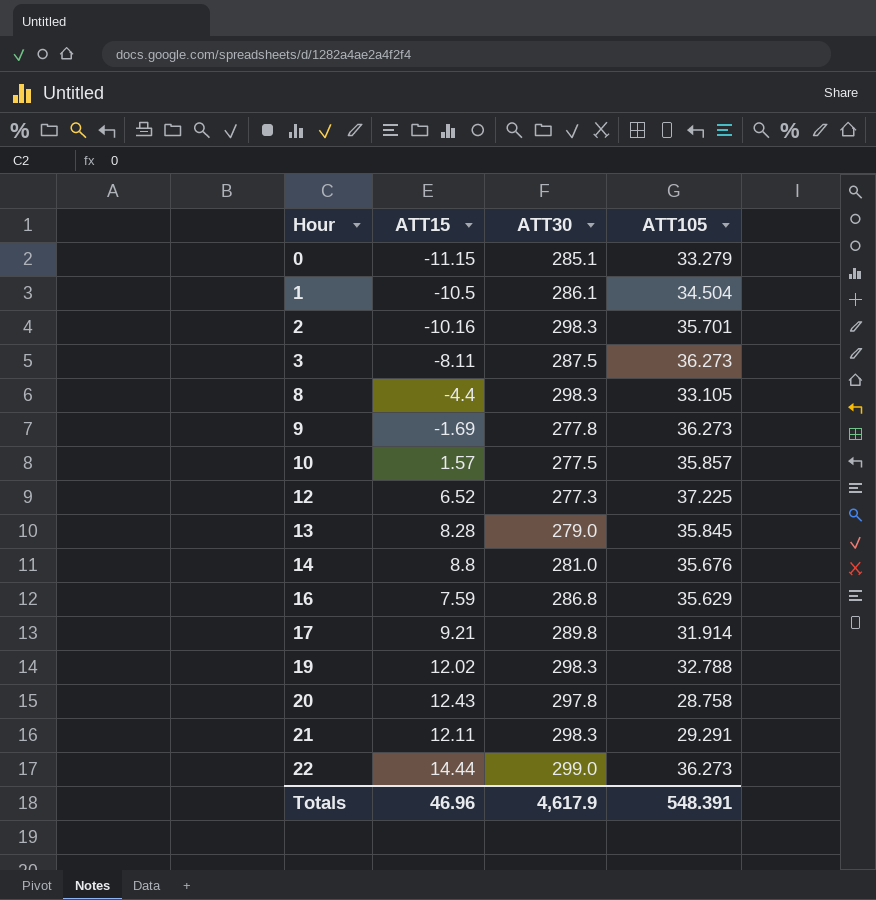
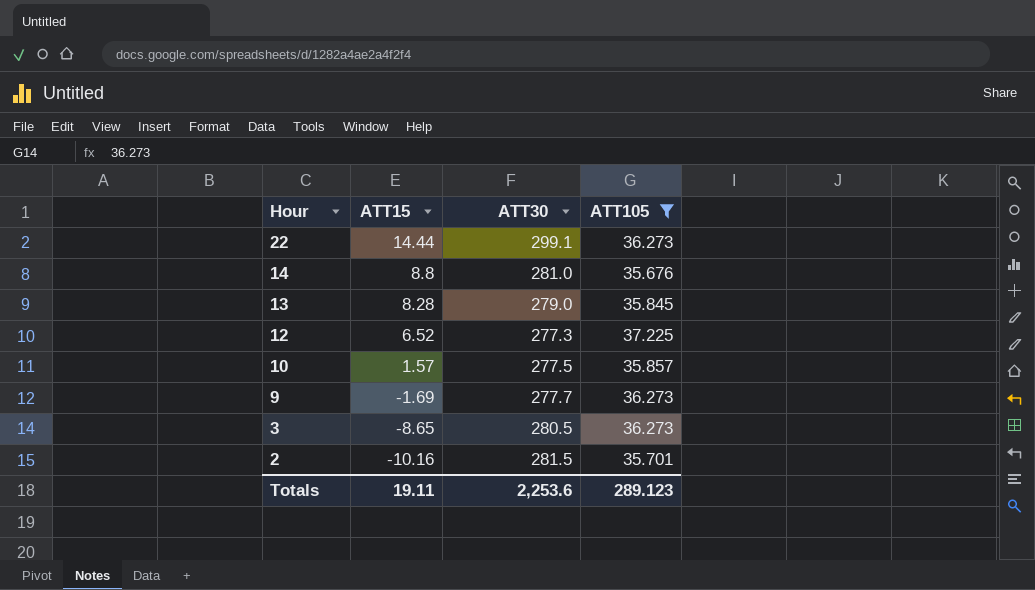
filter: none -> ATT105 >= 35.676
row order: Hour ascending -> Hour descending
22 | ATT30: 299.0 -> 299.1
9 | ATT30: 277.8 -> 277.7
3 | ATT15: -8.11 -> -8.65
3 | ATT30: 287.5 -> 280.5
2 | ATT30: 298.3 -> 281.5
Totals | ATT15: 46.96 -> 19.11
Totals | ATT30: 4,617.9 -> 2,253.6
Totals | ATT105: 548.391 -> 289.123

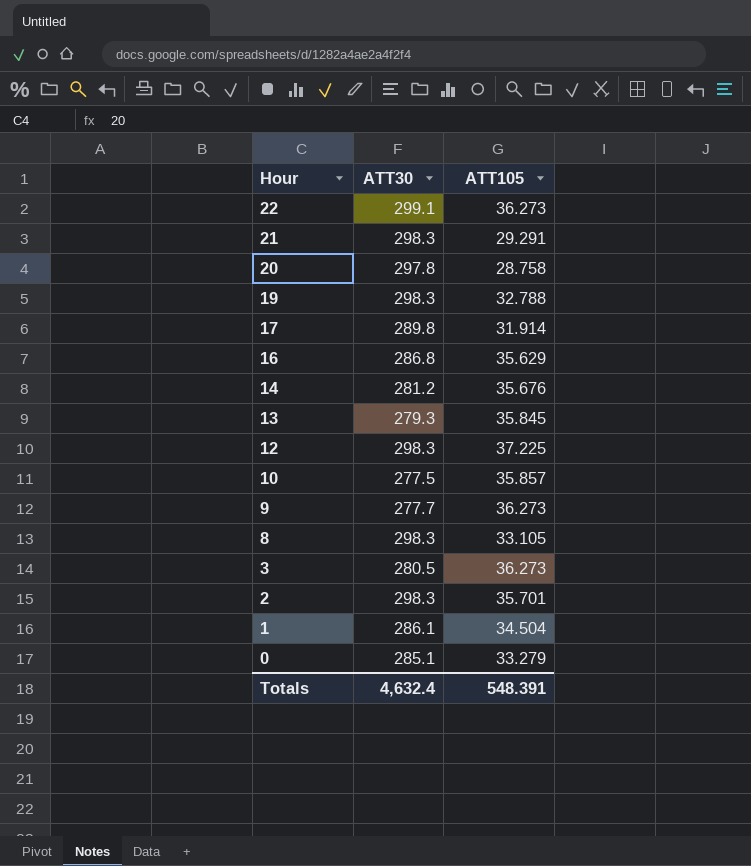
filter: ATT105 >= 35.676 -> none
column ATT15 | position: 2 -> none
14 | ATT30: 281.0 -> 281.2
13 | ATT30: 279.0 -> 279.3
12 | ATT30: 277.3 -> 298.3
2 | ATT30: 281.5 -> 298.3
Totals | ATT30: 2,253.6 -> 4,632.4
Totals | ATT105: 289.123 -> 548.391

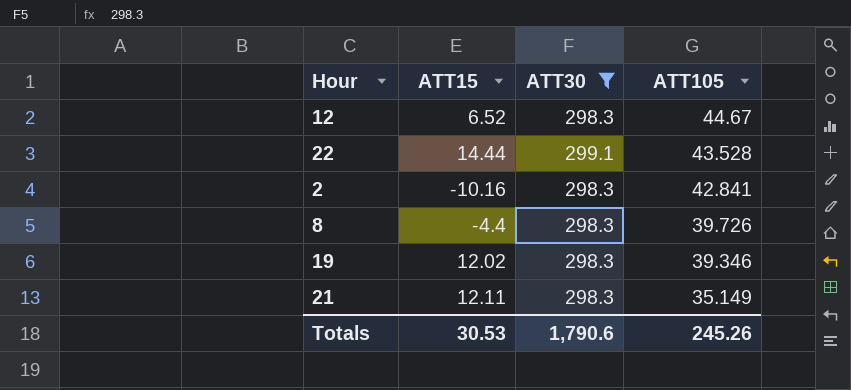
filter: none -> ATT30 >= 298.3
row order: Hour descending -> ATT105 descending
column ATT15 | position: none -> 2
12 | ATT105: 37.225 -> 44.67
22 | ATT105: 36.273 -> 43.528
2 | ATT105: 35.701 -> 42.841
8 | ATT105: 33.105 -> 39.726
19 | ATT105: 32.788 -> 39.346
21 | ATT105: 29.291 -> 35.149
Totals | ATT30: 4,632.4 -> 1,790.6
Totals | ATT105: 548.391 -> 245.26

